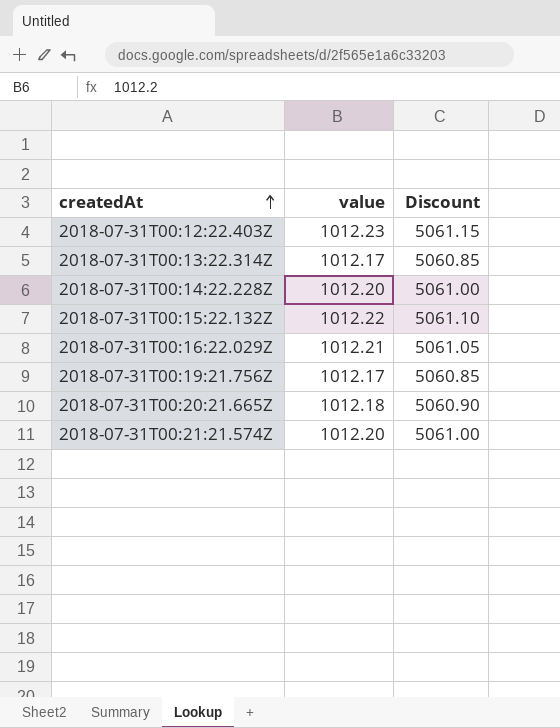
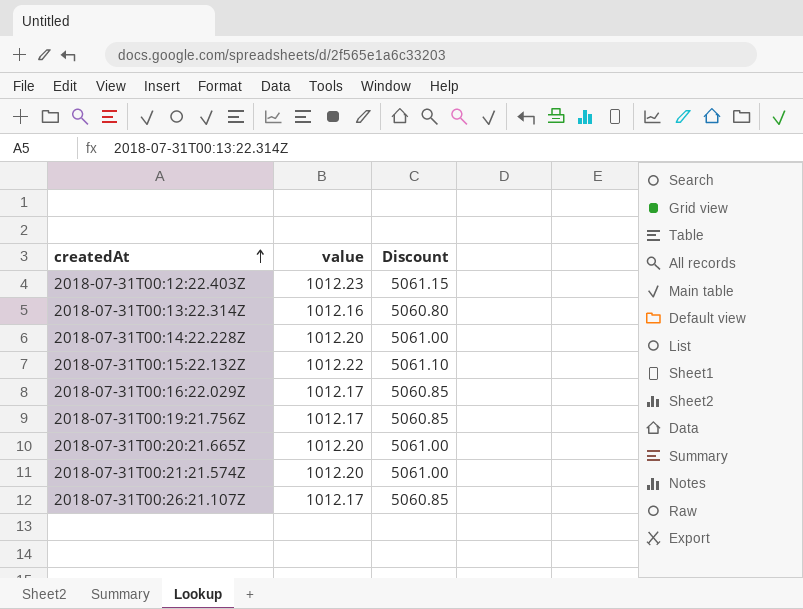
2018-07-31T00:13:22.314Z | value: 1012.17 -> 1012.16
2018-07-31T00:13:22.314Z | Discount: 5060.85 -> 5060.80
2018-07-31T00:16:22.029Z | value: 1012.21 -> 1012.17
2018-07-31T00:16:22.029Z | Discount: 5061.05 -> 5060.85
2018-07-31T00:20:21.665Z | value: 1012.18 -> 1012.20
2018-07-31T00:20:21.665Z | Discount: 5060.90 -> 5061.00
row 2018-07-31T00:26:21.107Z: none -> 1012.17 | 5060.85

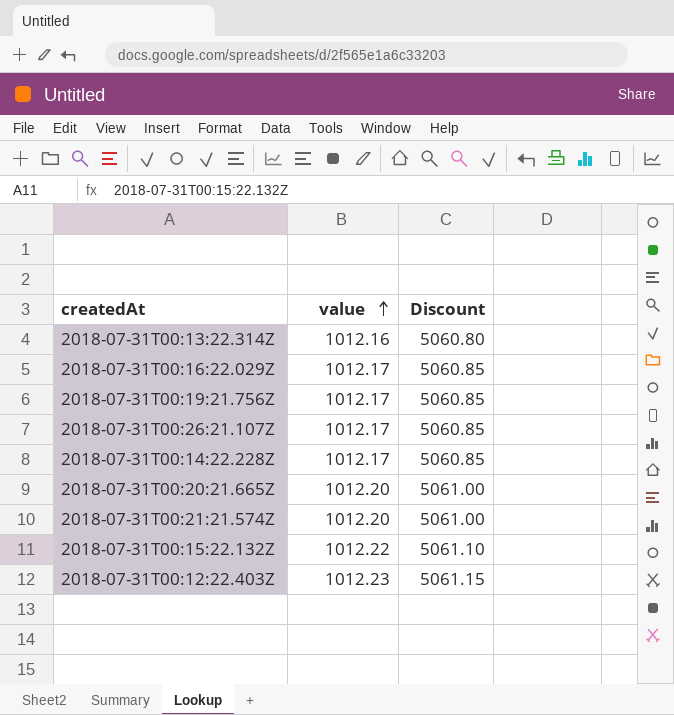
row order: createdAt ascending -> value ascending
2018-07-31T00:14:22.228Z | value: 1012.20 -> 1012.17
2018-07-31T00:14:22.228Z | Discount: 5061.00 -> 5060.85

